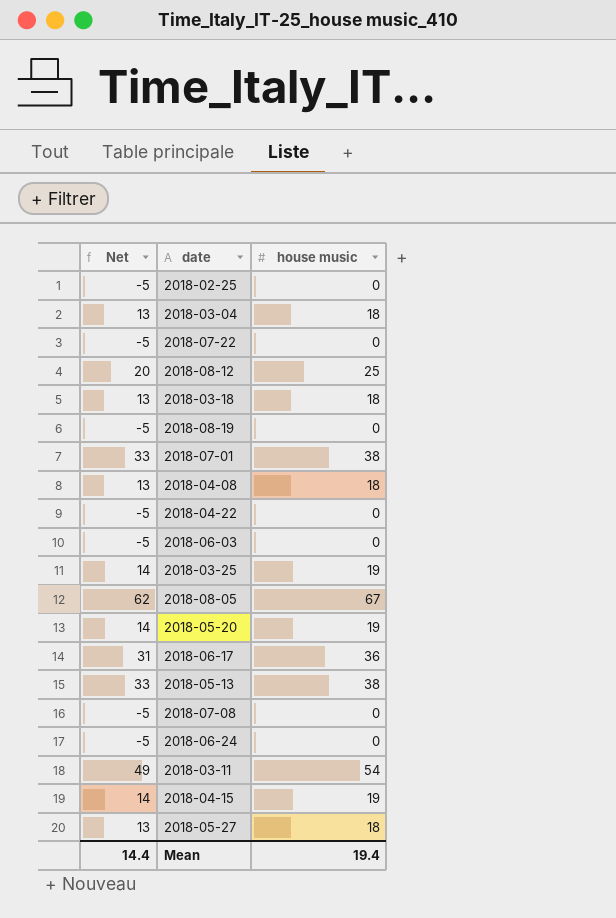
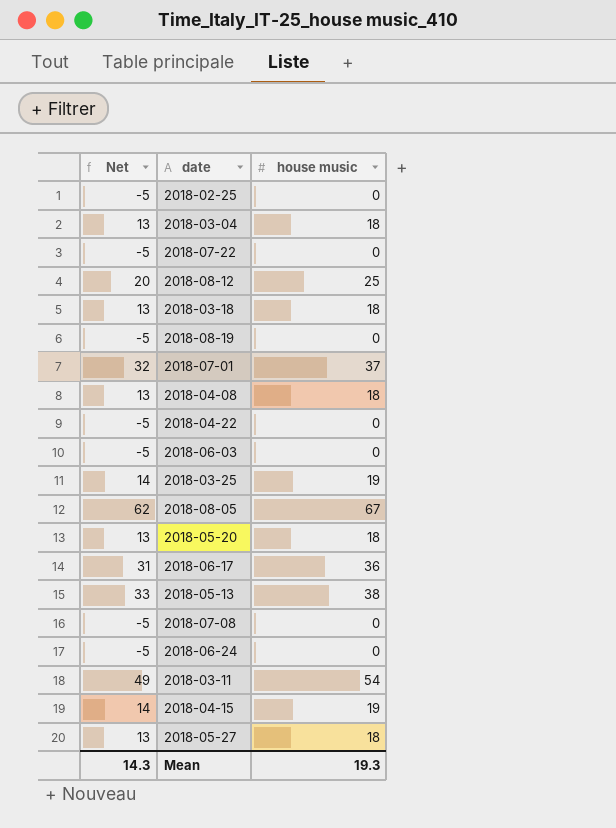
2018-07-01 | Net: 33 -> 32
2018-07-01 | house music: 38 -> 37
2018-05-20 | Net: 14 -> 13
2018-05-20 | house music: 19 -> 18
Mean | Net: 14.4 -> 14.3
Mean | house music: 19.4 -> 19.3

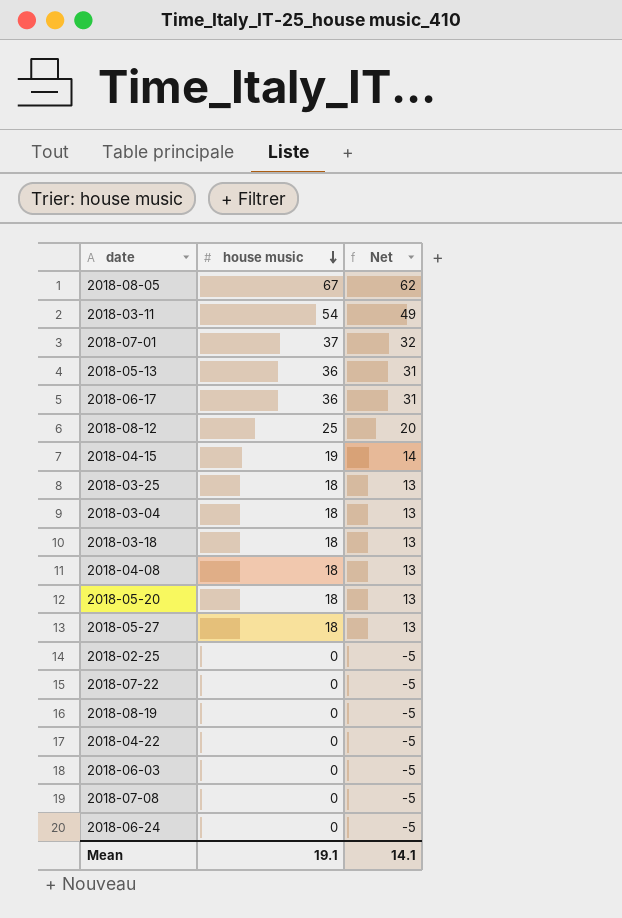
row order: none -> house music descending
column Net | position: 1 -> 3
2018-05-13 | house music: 38 -> 36
2018-05-13 | Net: 33 -> 31
2018-03-25 | house music: 19 -> 18
2018-03-25 | Net: 14 -> 13
Mean | house music: 19.3 -> 19.1
Mean | Net: 14.3 -> 14.1

